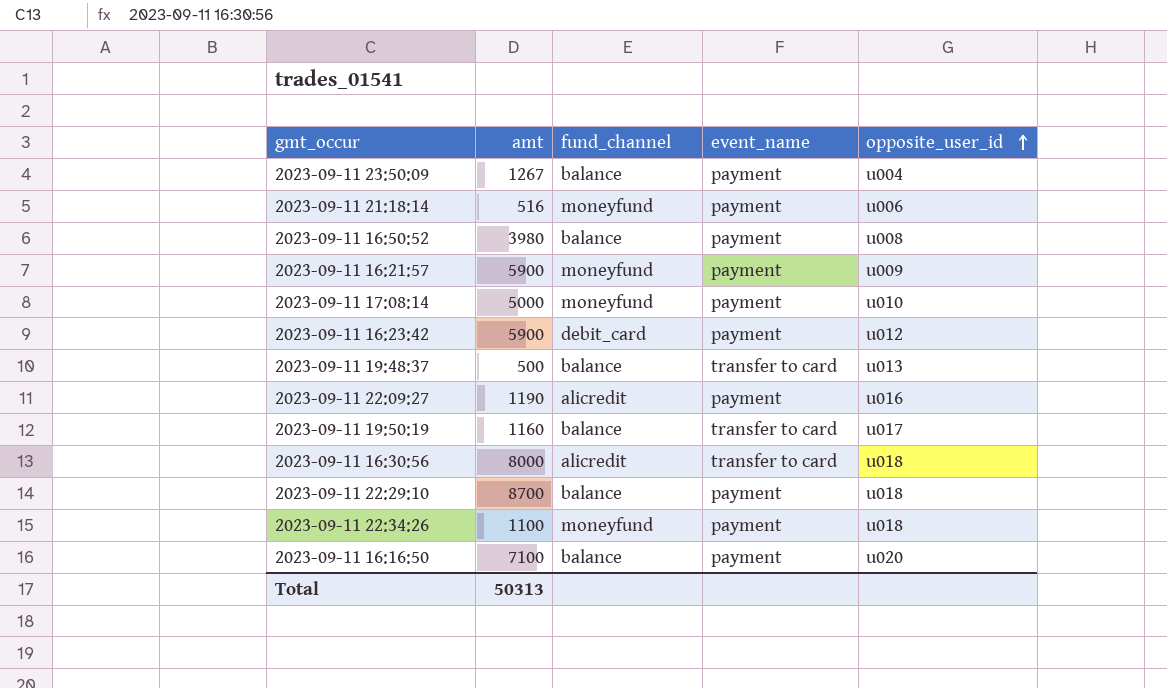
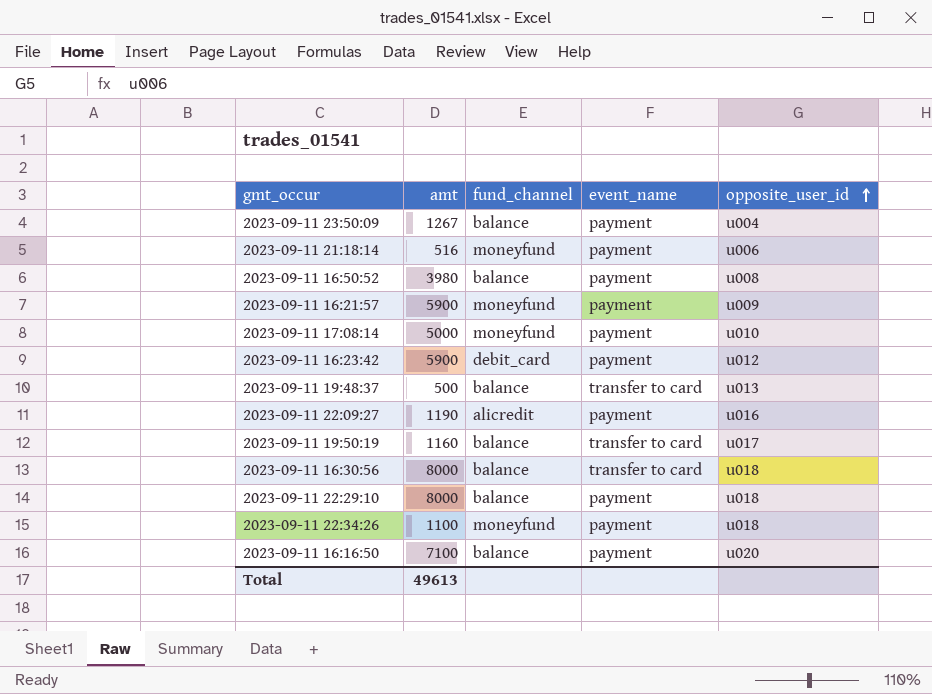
2023-09-11 16:30:56 | fund_channel: alicredit -> balance
2023-09-11 22:29:10 | amt: 8700 -> 8000
Total | amt: 50313 -> 49613

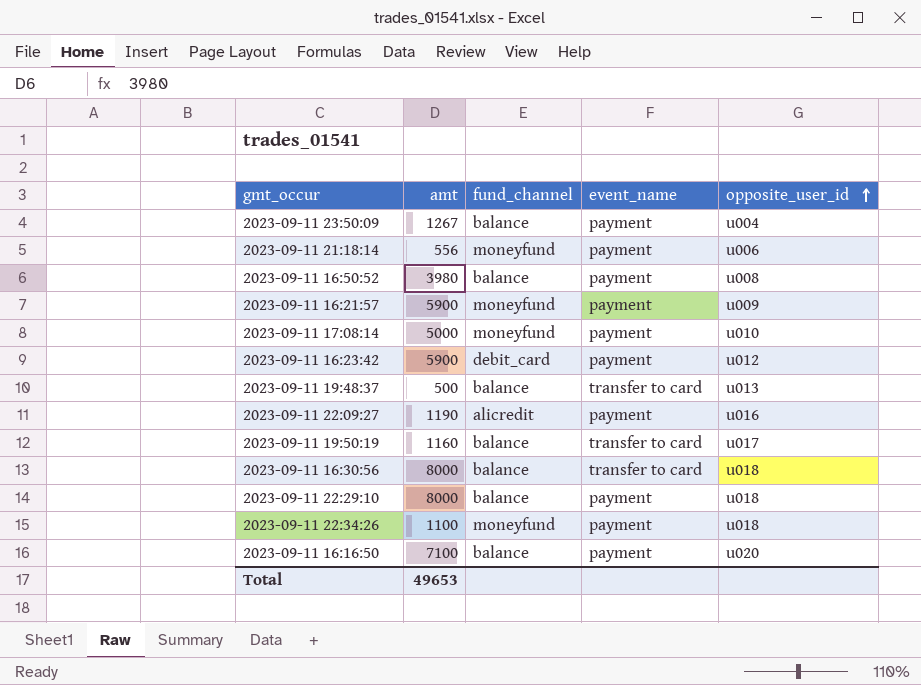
2023-09-11 21:18:14 | amt: 516 -> 556
Total | amt: 49613 -> 49653

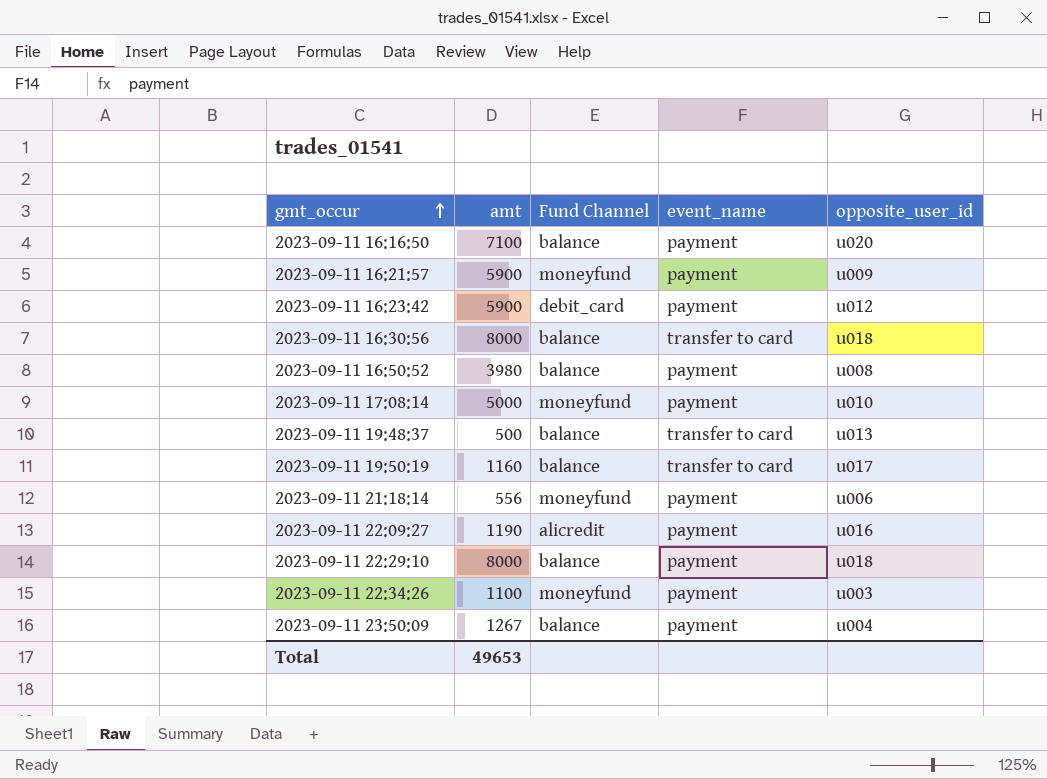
row order: opposite_user_id ascending -> gmt_occur ascending
column name: fund_channel -> Fund Channel
2023-09-11 22:34:26 | opposite_user_id: u018 -> u003

